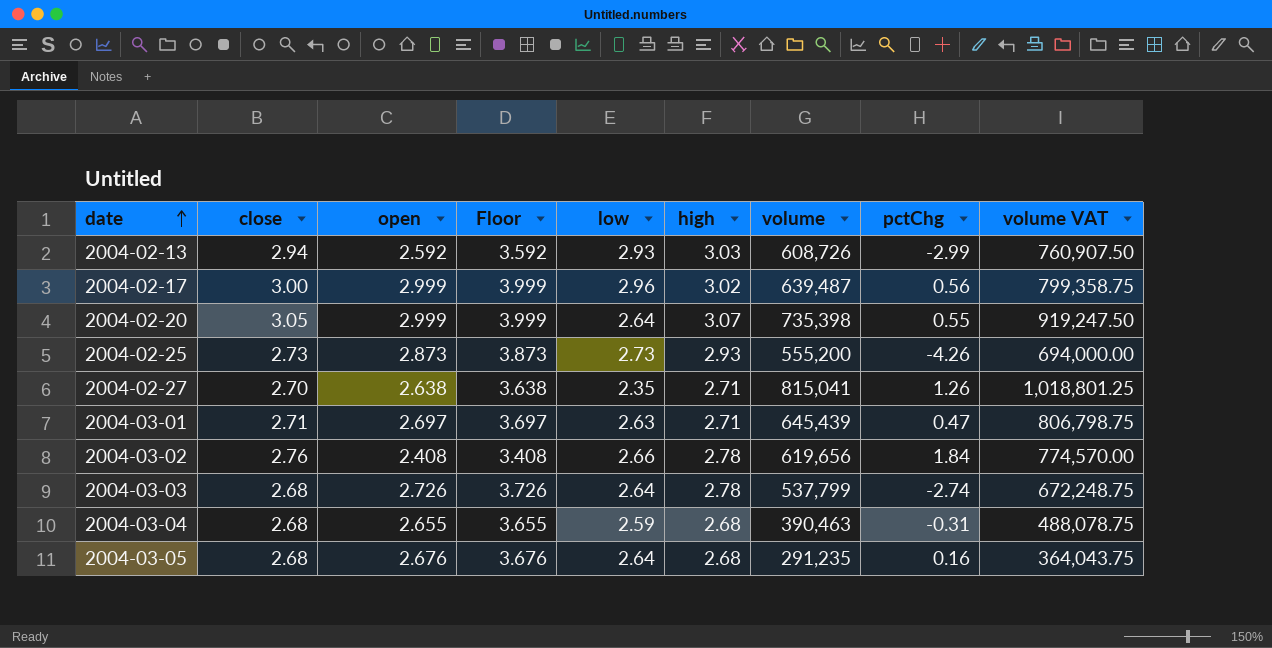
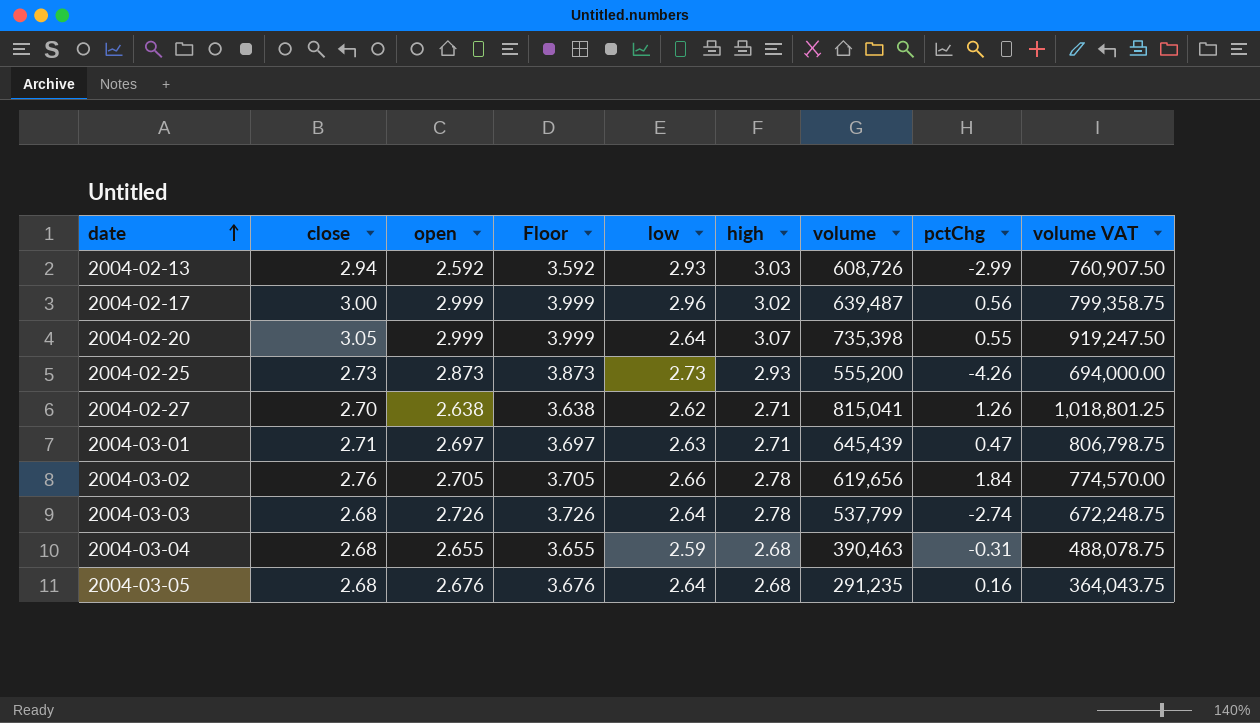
2004-02-27 | low: 2.35 -> 2.62
2004-03-02 | open: 2.408 -> 2.705
2004-03-02 | Floor: 3.408 -> 3.705

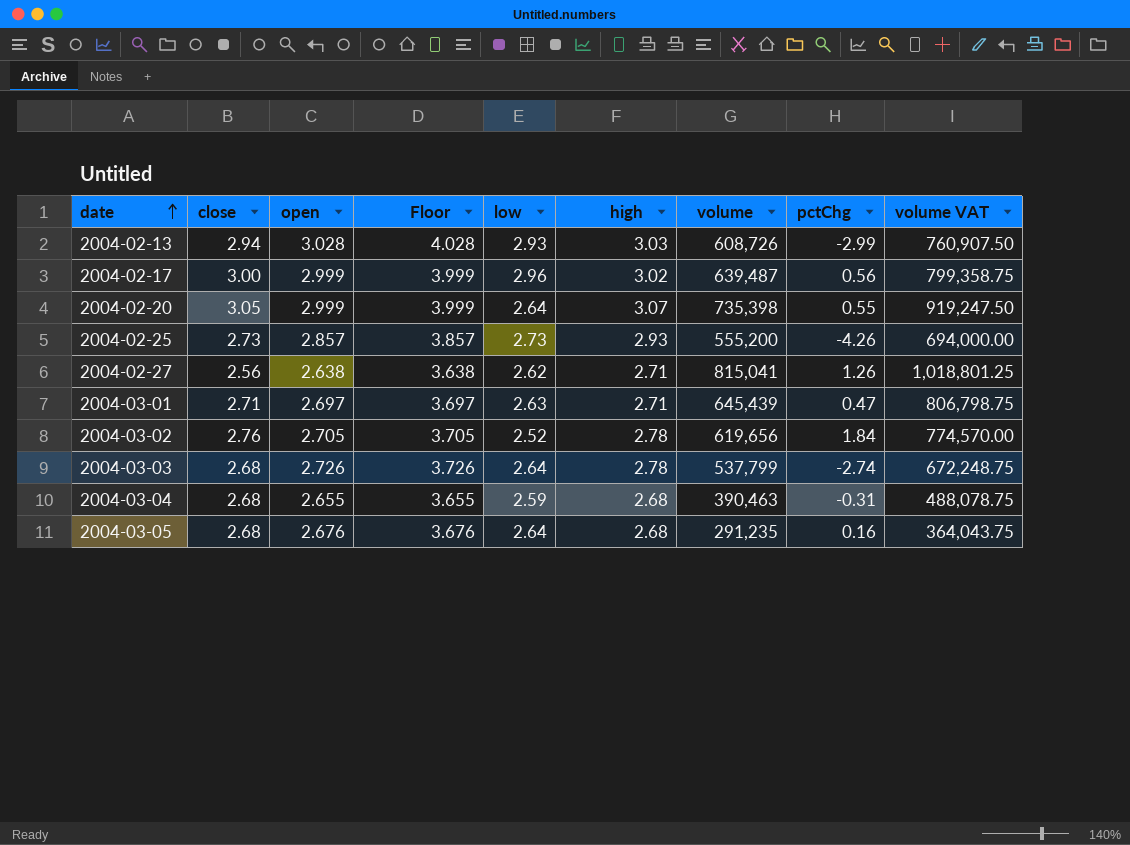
2004-02-13 | open: 2.592 -> 3.028
2004-02-13 | Floor: 3.592 -> 4.028
2004-02-25 | open: 2.873 -> 2.857
2004-02-25 | Floor: 3.873 -> 3.857
2004-02-27 | close: 2.70 -> 2.56
2004-03-02 | low: 2.66 -> 2.52

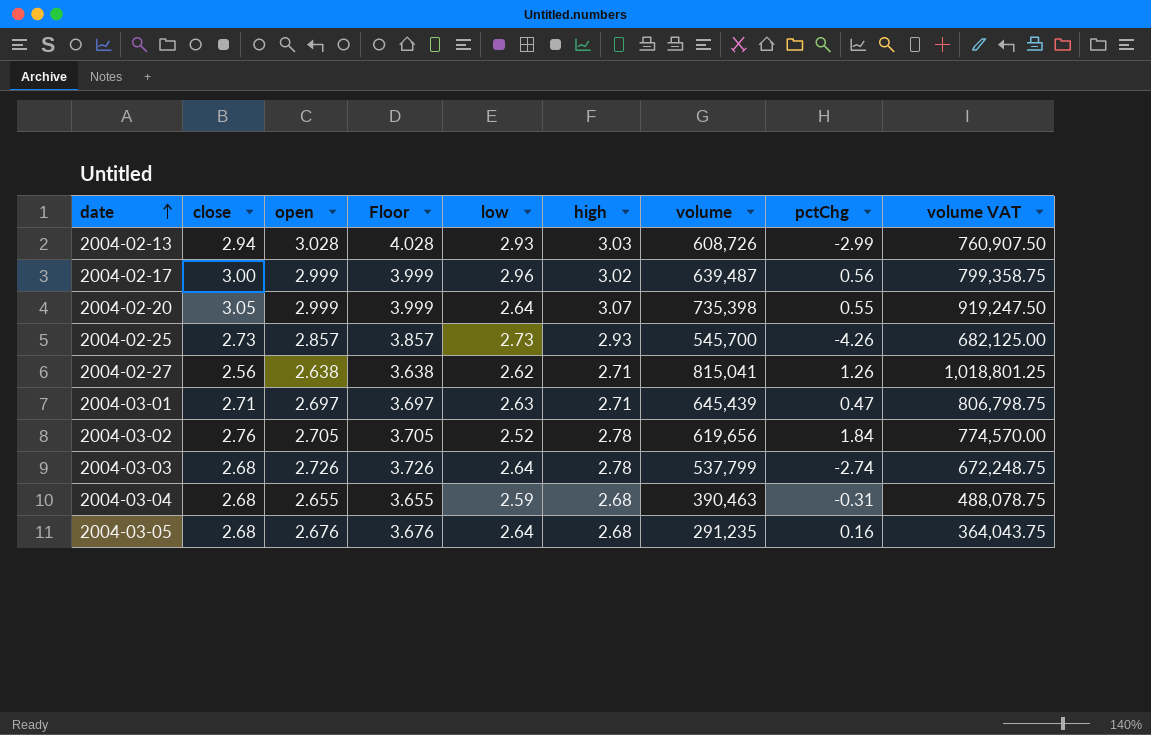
2004-02-25 | volume: 555,200 -> 545,700
2004-02-25 | volume VAT: 694,000.00 -> 682,125.00

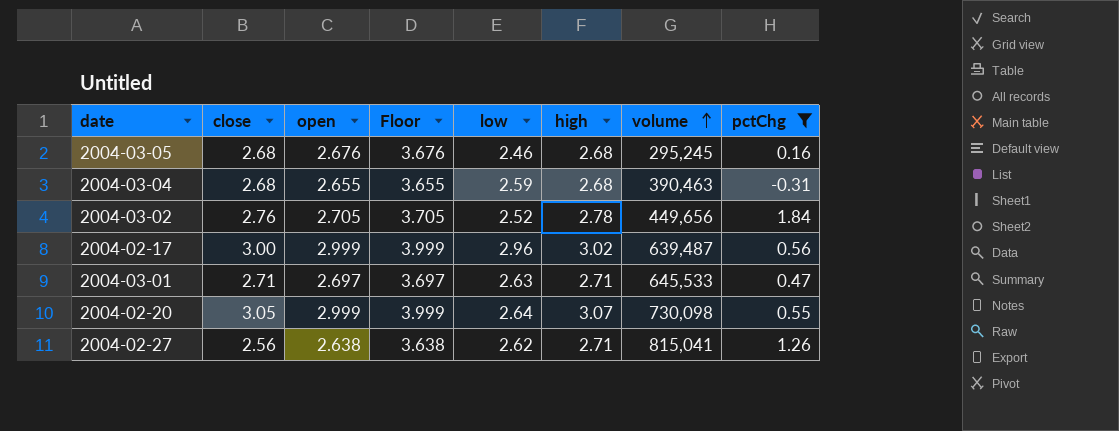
filter: none -> pctChg >= -0.31
row order: date ascending -> volume ascending
column volume VAT | formula: [volume] * 1.25 -> none
2004-03-05 | low: 2.64 -> 2.46
2004-03-05 | volume: 291,235 -> 295,245
2004-03-02 | volume: 619,656 -> 449,656
2004-03-01 | volume: 645,439 -> 645,533
2004-02-20 | volume: 735,398 -> 730,098

